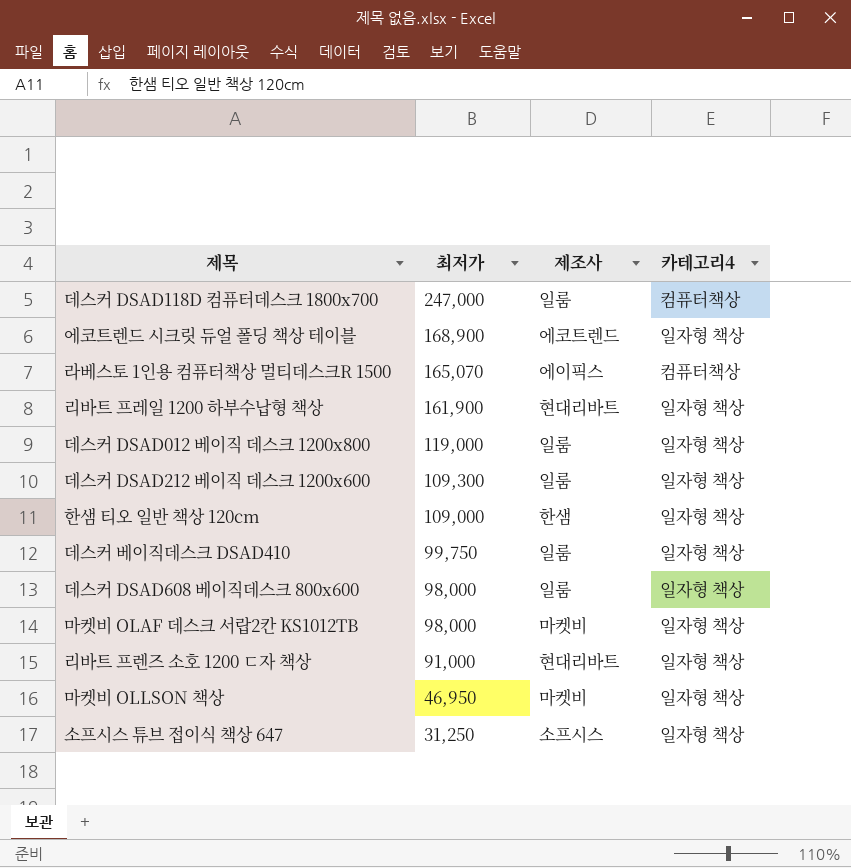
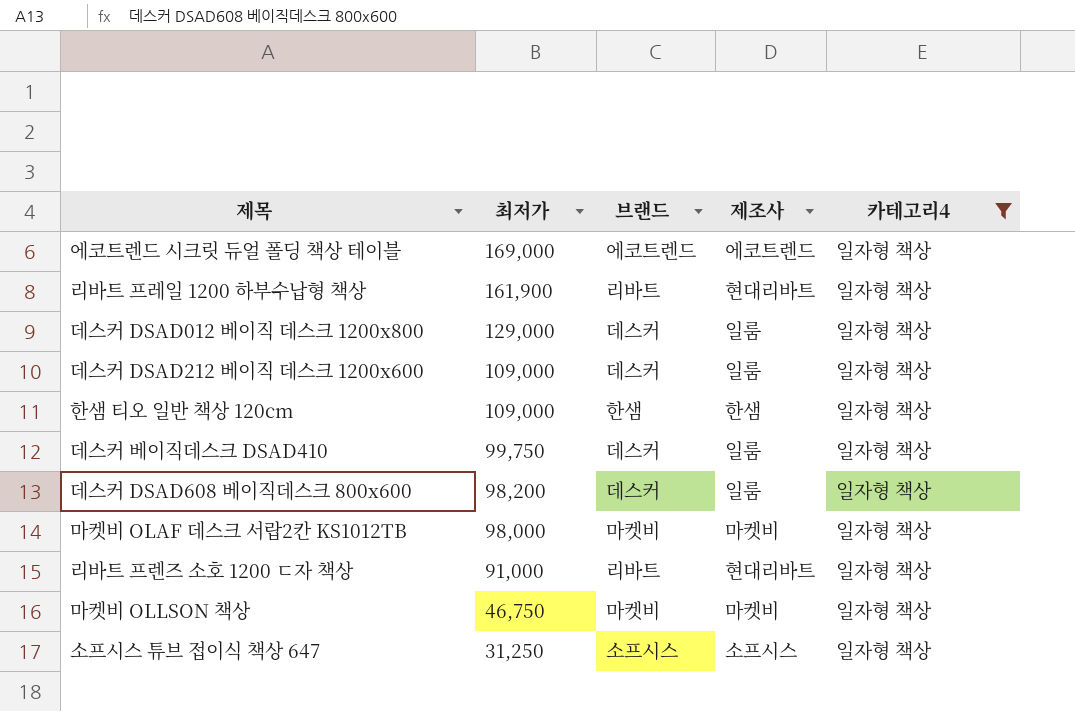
filter: none -> 카테고리4 = 일자형 책상
column 브랜드 | position: none -> 3
에코트렌드 시크릿 듀얼 폴딩 책상 테이블 | 최저가: 168,900 -> 169,000
데스커 DSAD012 베이직 데스크 1200x800 | 최저가: 119,000 -> 129,000
데스커 DSAD212 베이직 데스크 1200x600 | 최저가: 109,300 -> 109,000
데스커 DSAD608 베이직데스크 800x600 | 최저가: 98,000 -> 98,200
마켓비 OLLSON 책상 | 최저가: 46,950 -> 46,750

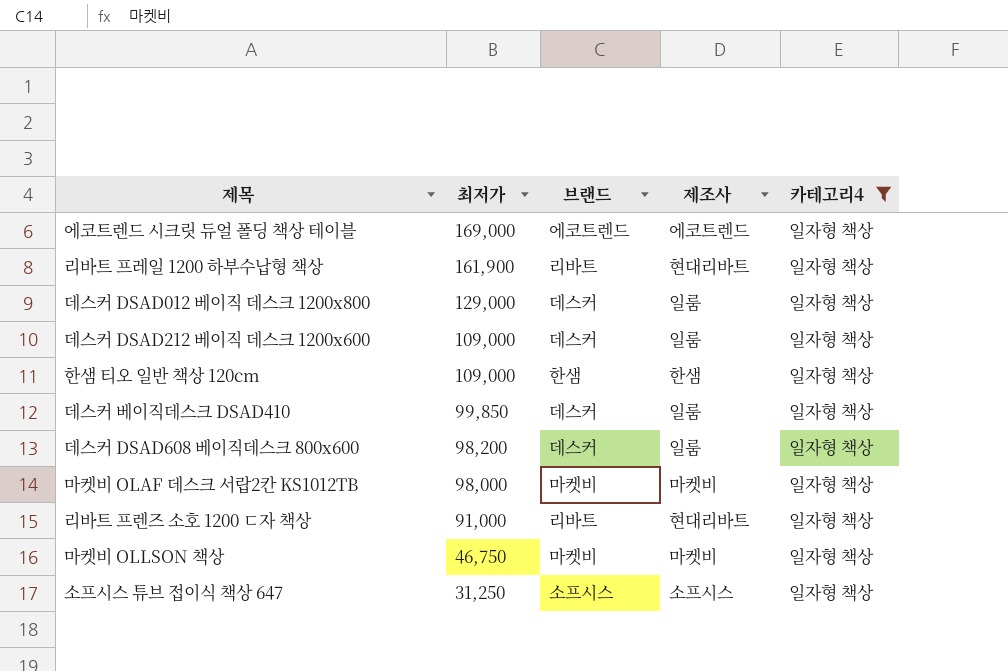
데스커 베이직데스크 DSAD410 | 최저가: 99,750 -> 99,850

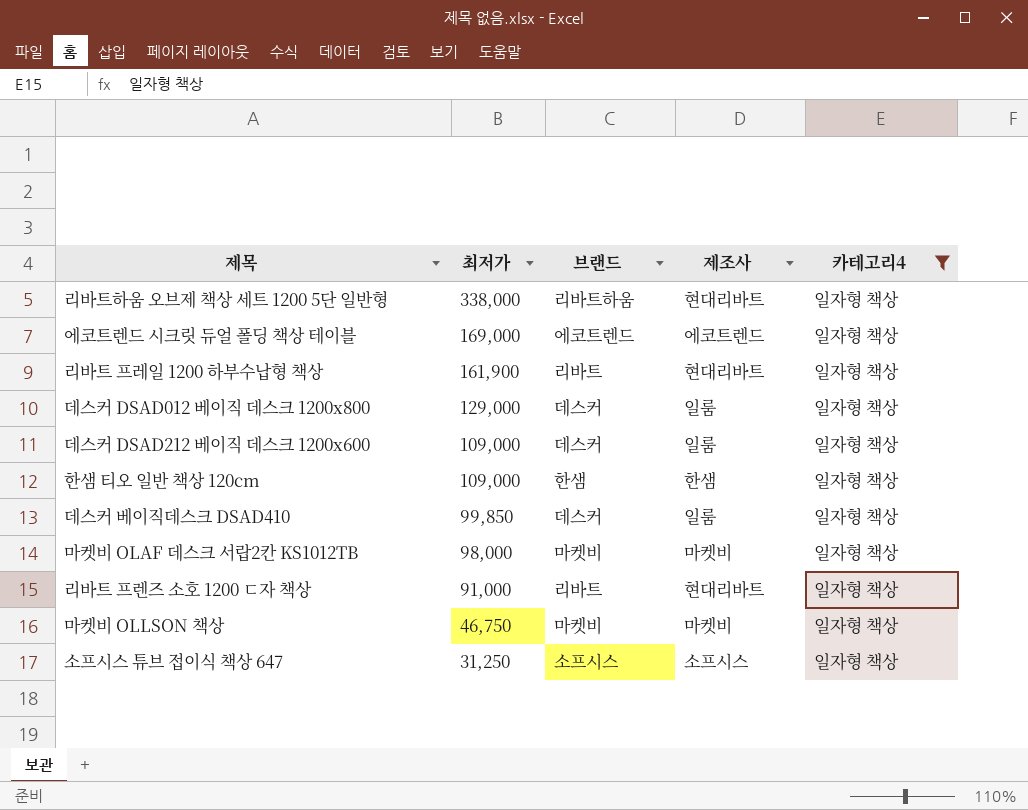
row 데스커 DSAD608 베이직데스크 800x600: 98,200 | 데스커 | 일룸 | 일자형 책상 -> none
row 리바트하움 오브제 책상 세트 1200 5단 일반형: none -> 338,000 | 리바트하움 | 현대리바트 | 일자형 책상

